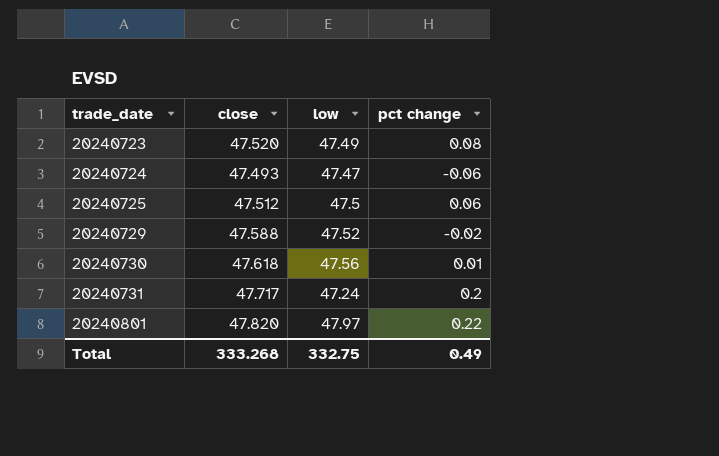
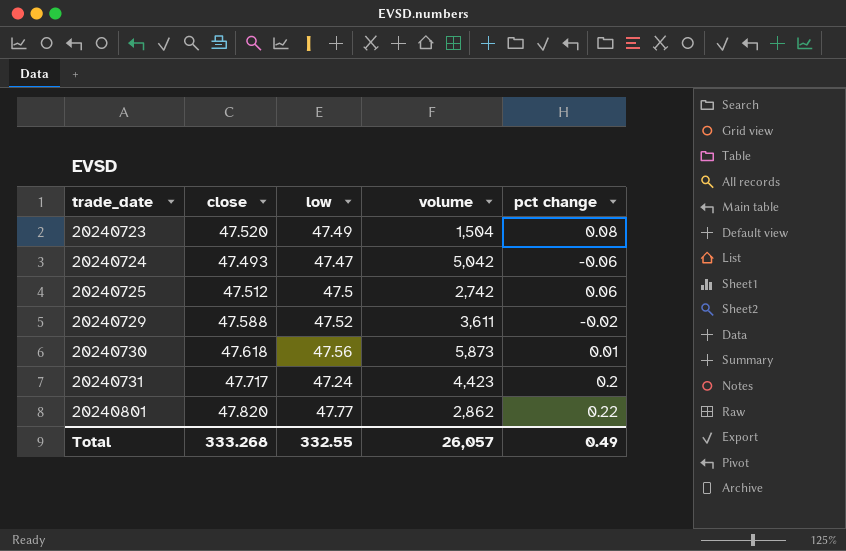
column volume | position: none -> 4
20240801 | low: 47.97 -> 47.77
Total | low: 332.75 -> 332.55

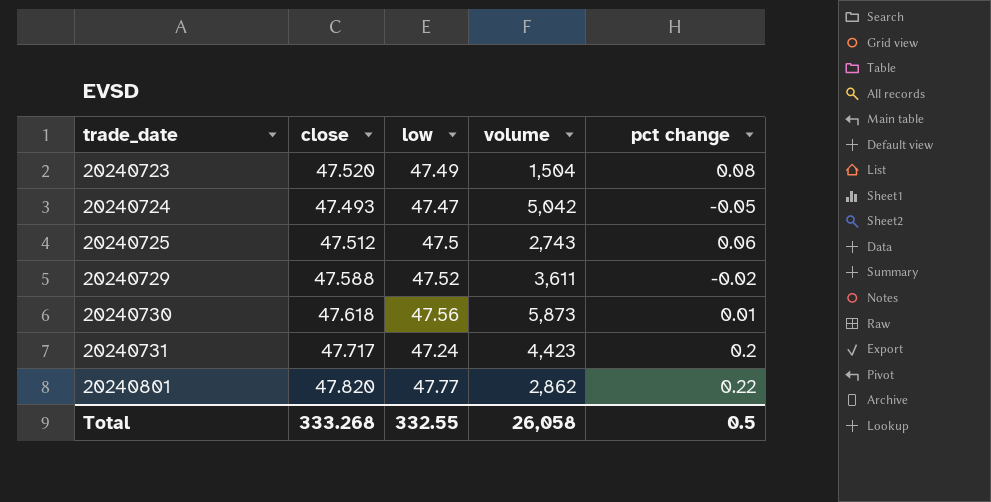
20240724 | pct change: -0.06 -> -0.05
20240725 | volume: 2,742 -> 2,743
Total | volume: 26,057 -> 26,058
Total | pct change: 0.49 -> 0.5

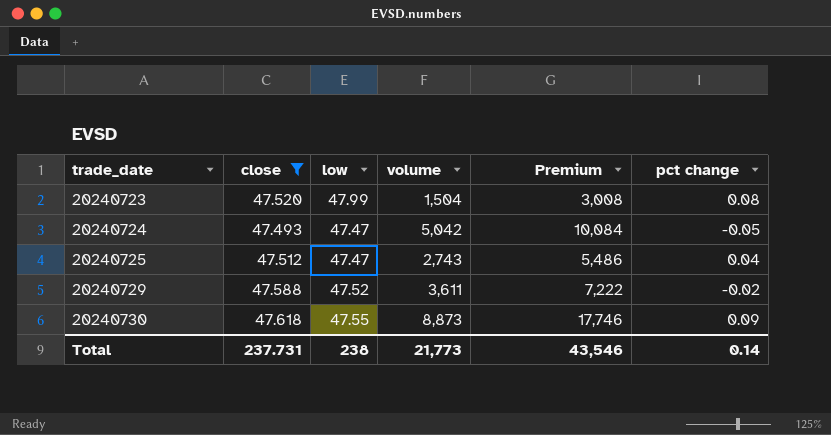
filter: none -> close <= 47.618
column Premium | formula: none -> [volume] * 2
20240723 | low: 47.49 -> 47.99
20240725 | low: 47.5 -> 47.47
20240725 | pct change: 0.06 -> 0.04
20240730 | low: 47.56 -> 47.55
20240730 | volume: 5,873 -> 8,873
20240730 | pct change: 0.01 -> 0.09
Total | close: 333.268 -> 237.731
Total | low: 332.55 -> 238
Total | volume: 26,058 -> 21,773
Total | pct change: 0.5 -> 0.14

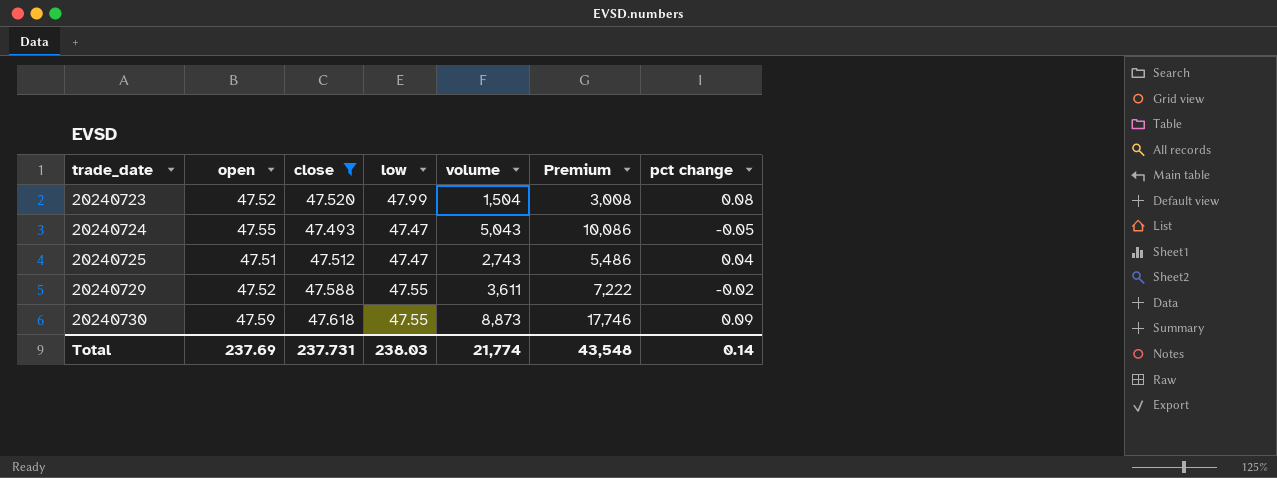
column open | position: none -> 2
20240724 | volume: 5,042 -> 5,043
20240724 | Premium: 10,084 -> 10,086
20240729 | low: 47.52 -> 47.55
Total | low: 238 -> 238.03
Total | volume: 21,773 -> 21,774
Total | Premium: 43,546 -> 43,548

